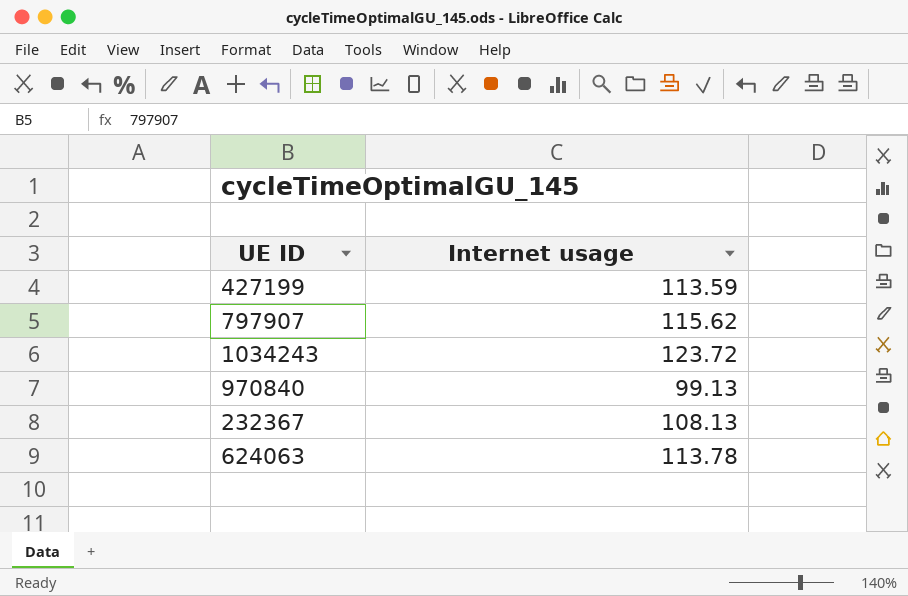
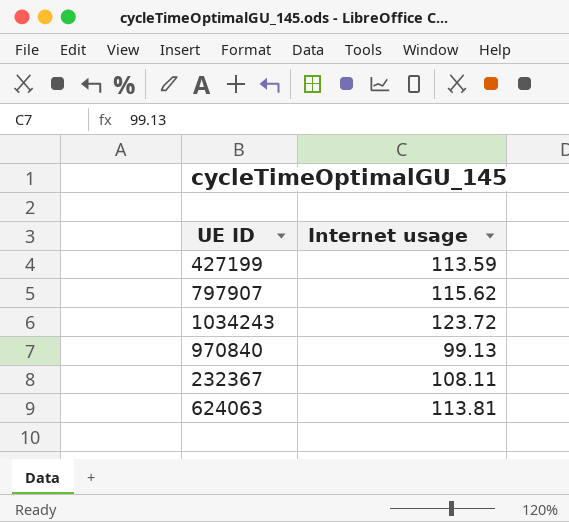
232367 | Internet usage: 108.13 -> 108.11
624063 | Internet usage: 113.78 -> 113.81

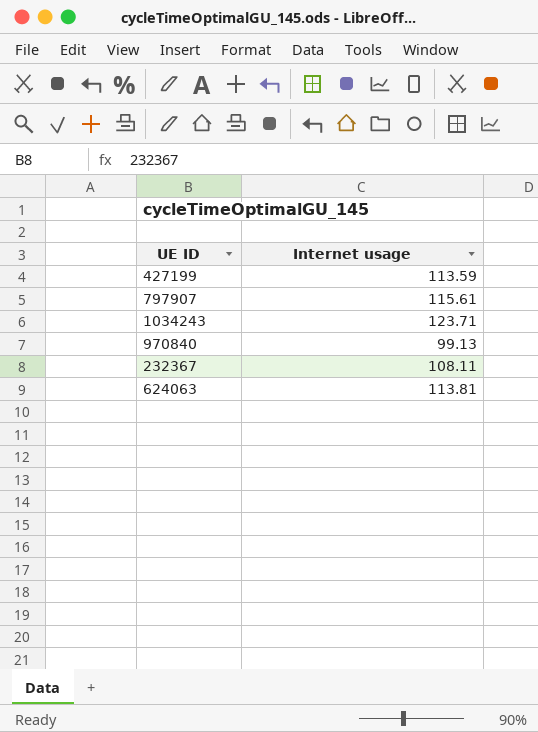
797907 | Internet usage: 115.62 -> 115.61
1034243 | Internet usage: 123.72 -> 123.71

